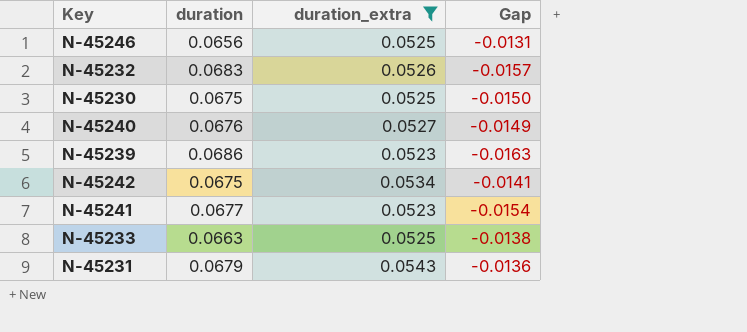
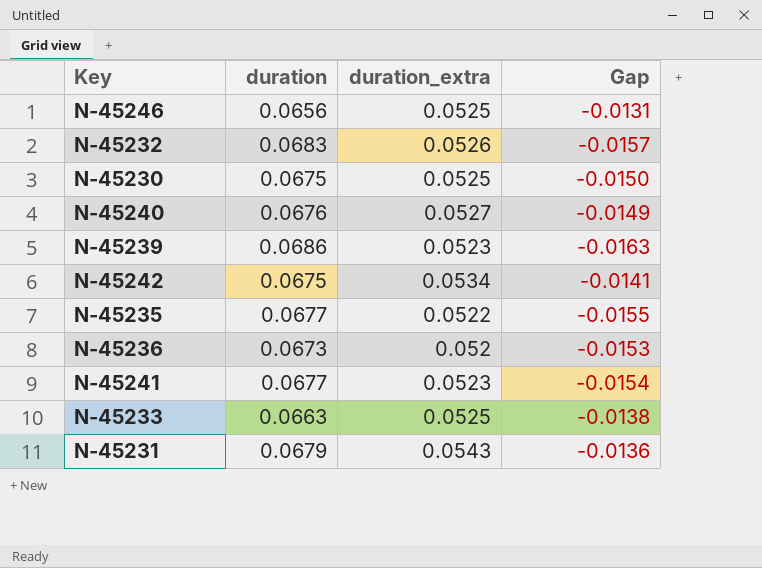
filter: duration_extra >= 0.0523 -> none

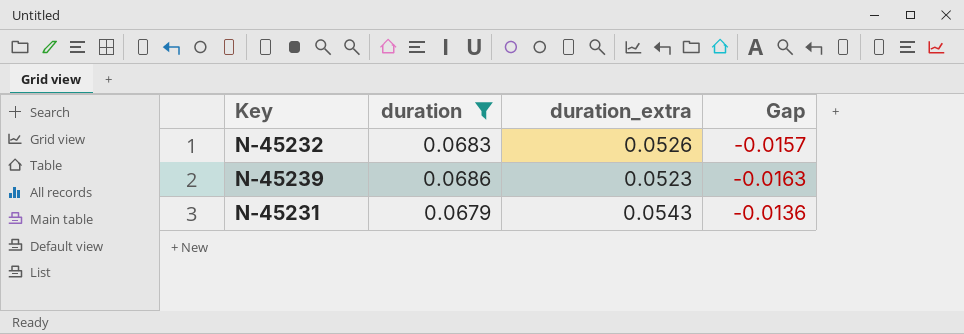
filter: none -> duration >= 0.0679

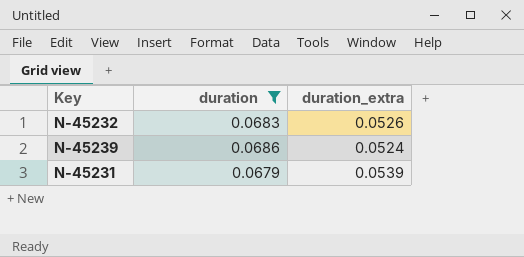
column Gap | formula: [duration_extra] - [duration] -> none
N-45239 | duration_extra: 0.0523 -> 0.0524
N-45231 | duration_extra: 0.0543 -> 0.0539

